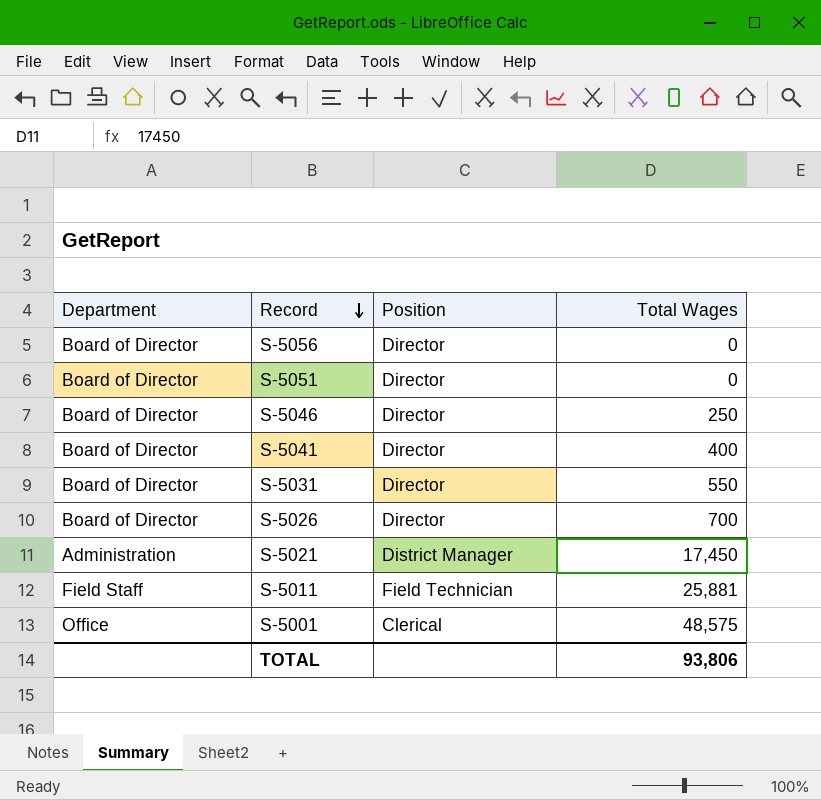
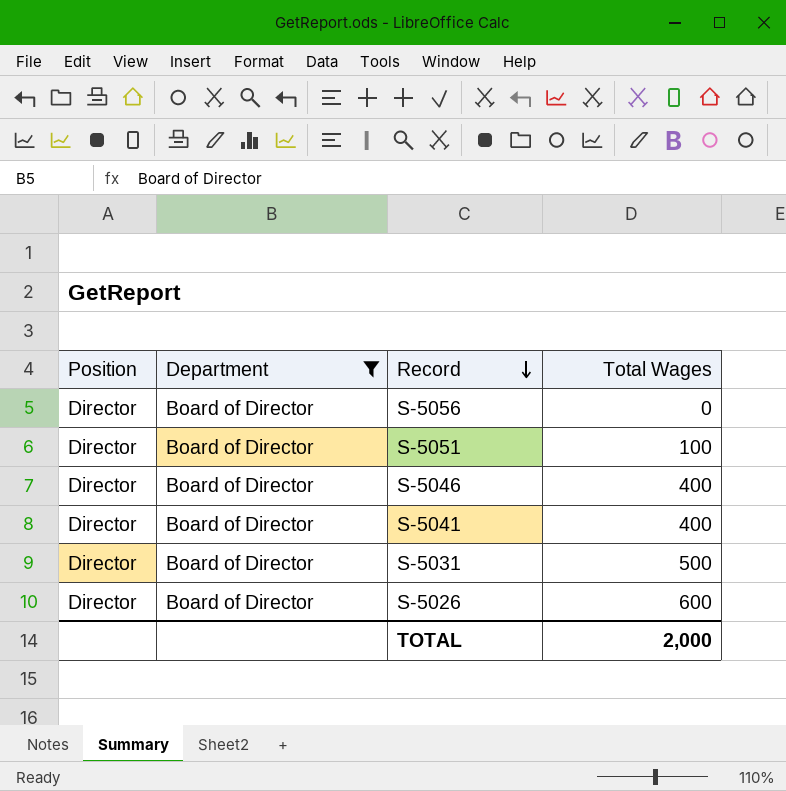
filter: none -> Department = Board of Director
column Position | position: 3 -> 1
S-5051 | Total Wages: 0 -> 100
S-5046 | Total Wages: 250 -> 400
S-5031 | Total Wages: 550 -> 500
S-5026 | Total Wages: 700 -> 600
TOTAL | Total Wages: 93,806 -> 2,000

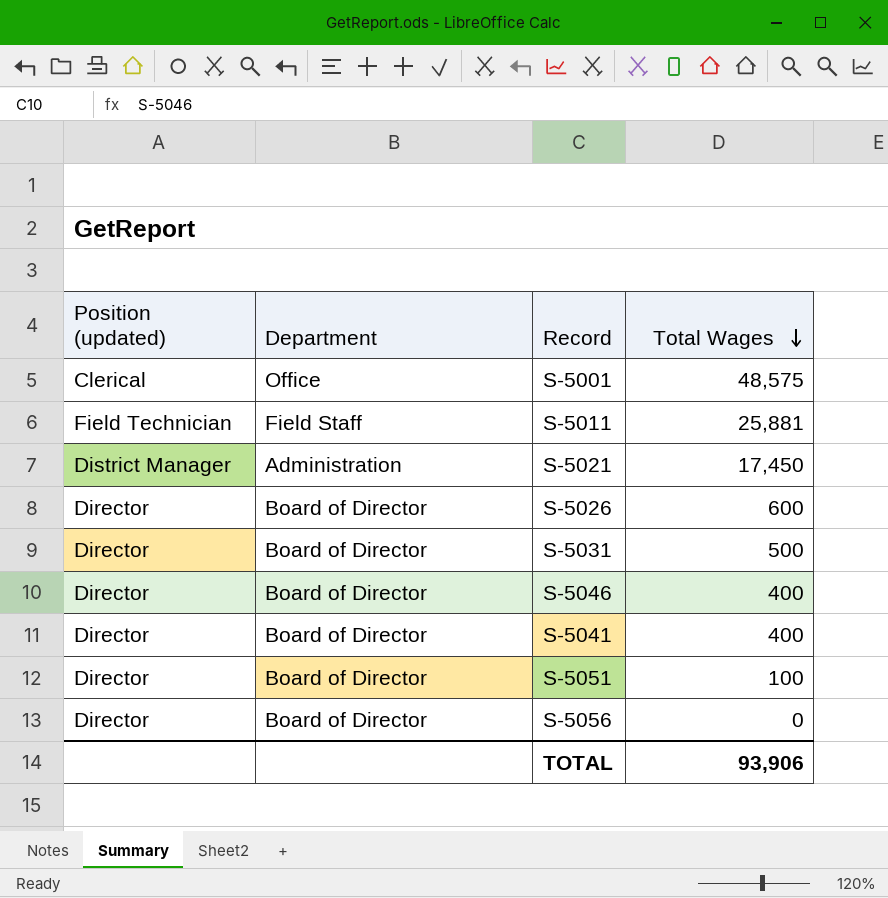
filter: Department = Board of Director -> none
row order: Record descending -> Total Wages descending
column name: Position -> Position (updated)
TOTAL | Total Wages: 2,000 -> 93,906

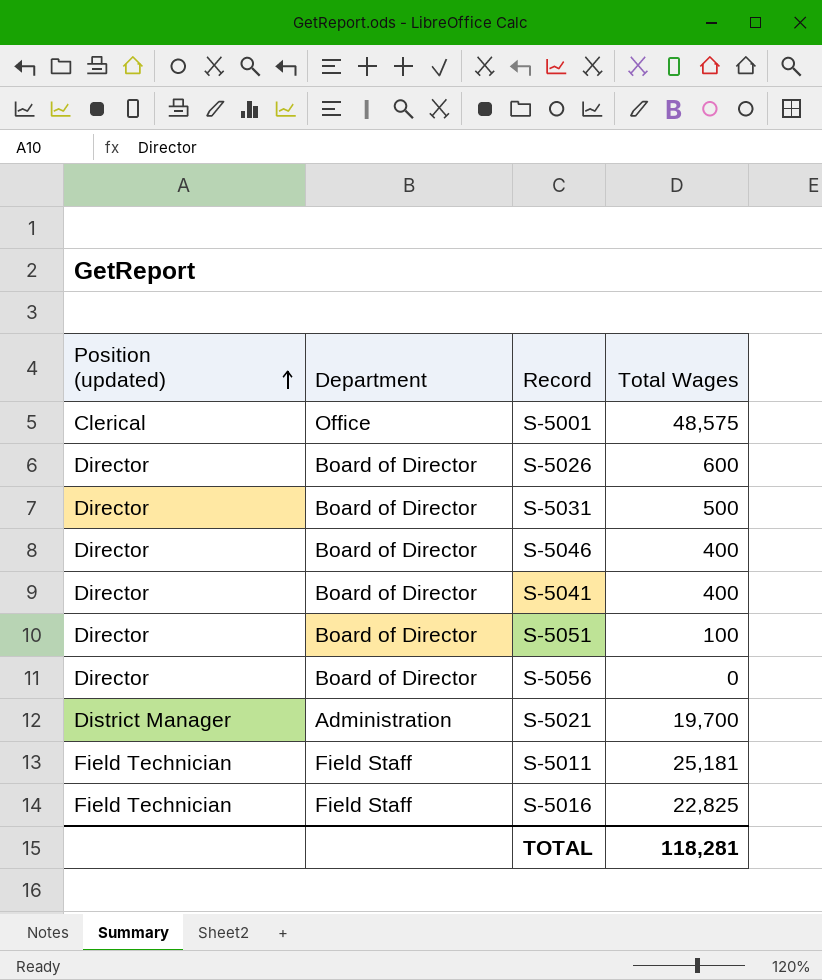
row order: Total Wages descending -> Position (updated) ascending
S-5021 | Total Wages: 17,450 -> 19,700
S-5011 | Total Wages: 25,881 -> 25,181
row S-5016: none -> Field Technician | Field Staff | 22,825
TOTAL | Total Wages: 93,906 -> 118,281

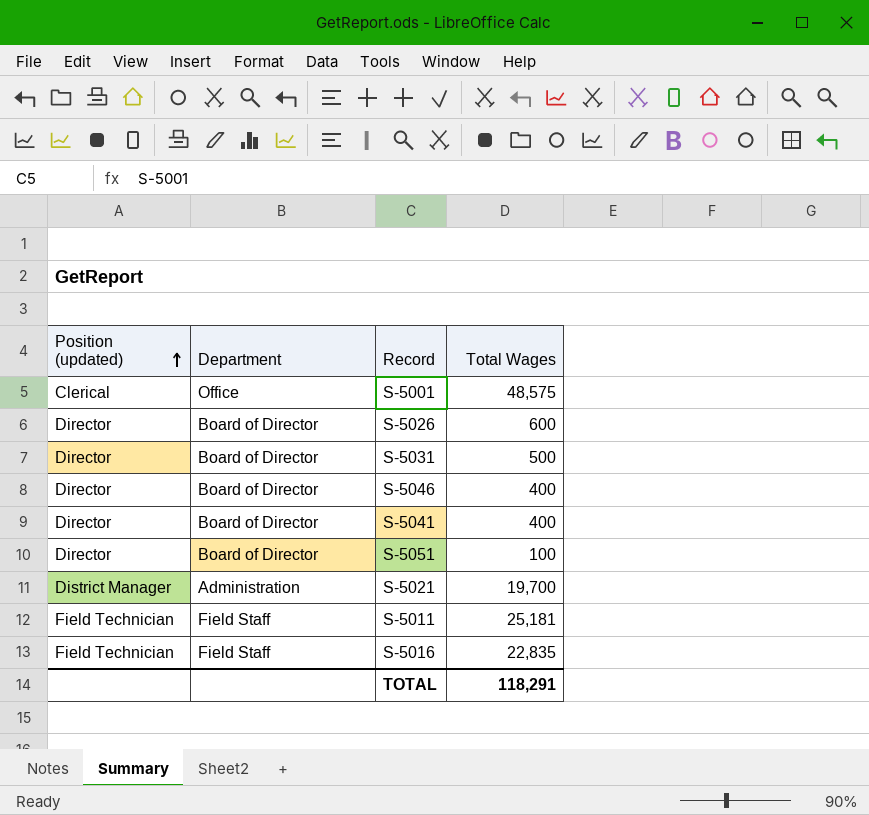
row S-5056: Director | Board of Director | 0 -> none
S-5016 | Total Wages: 22,825 -> 22,835
TOTAL | Total Wages: 118,281 -> 118,291

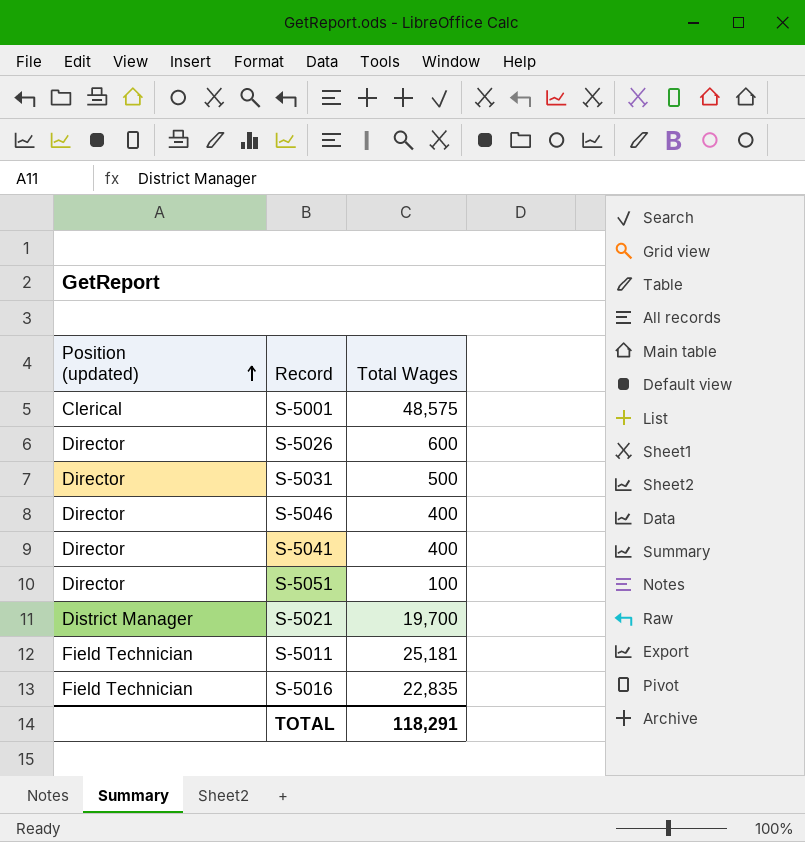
column Department | position: 2 -> none

